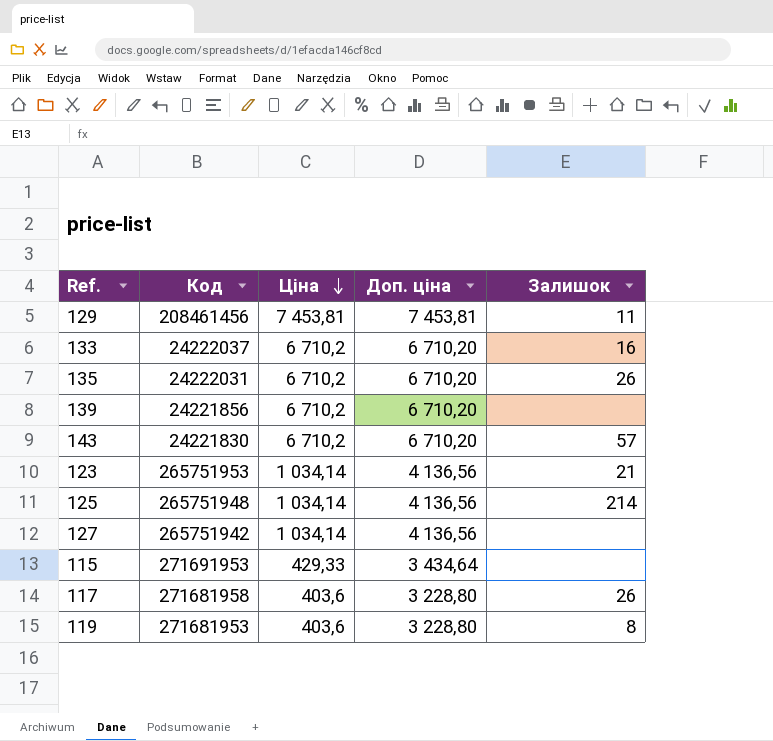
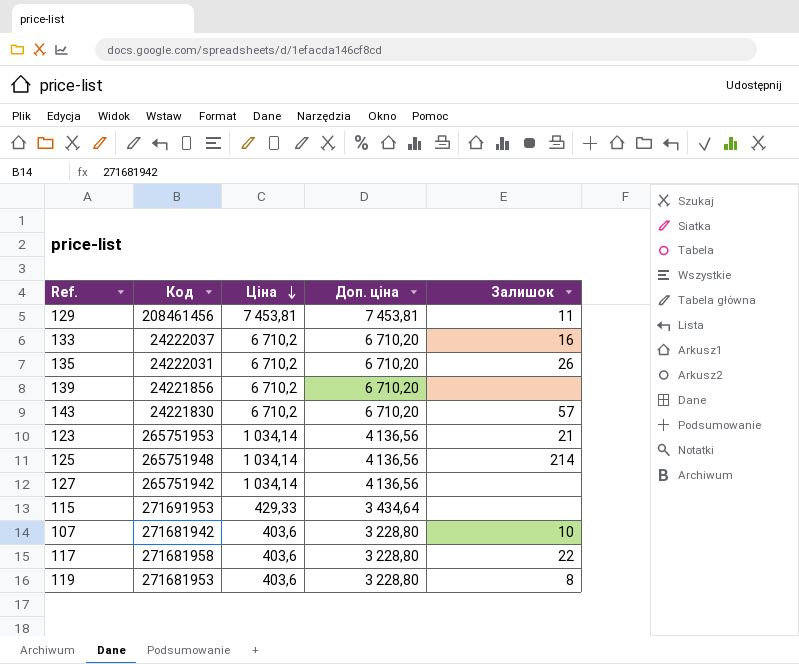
row 107: none -> 271681942 | 403,6 | 3 228,80 | 10
117 | Залишок: 26 -> 22

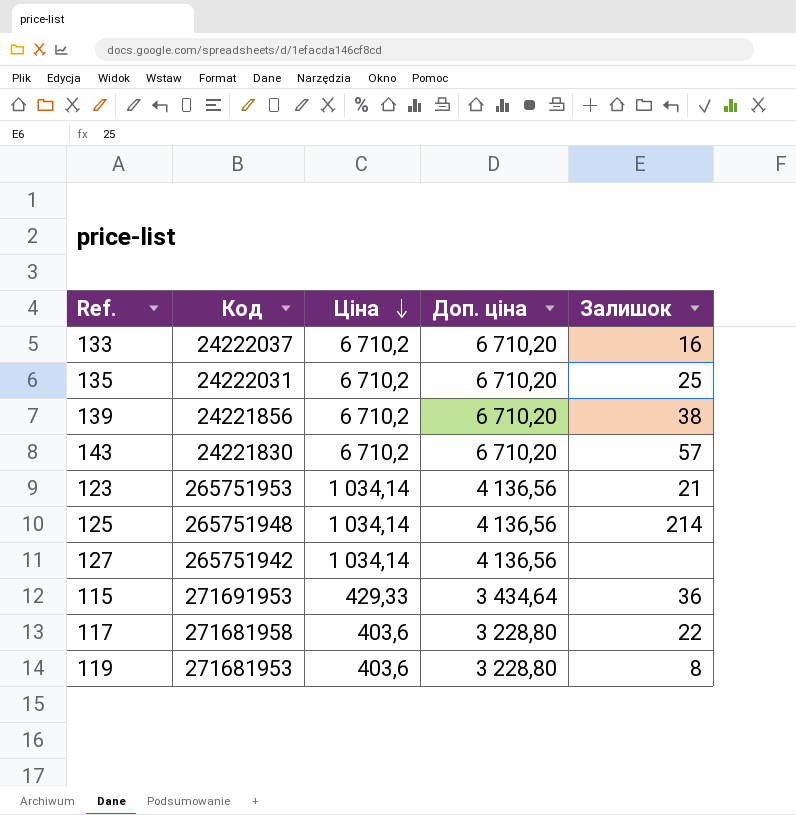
row 129: 208461456 | 7 453,81 | 7 453,81 | 11 -> none
row 107: 271681942 | 403,6 | 3 228,80 | 10 -> none
135 | Залишок: 26 -> 25
139 | Залишок: none -> 38
115 | Залишок: none -> 36

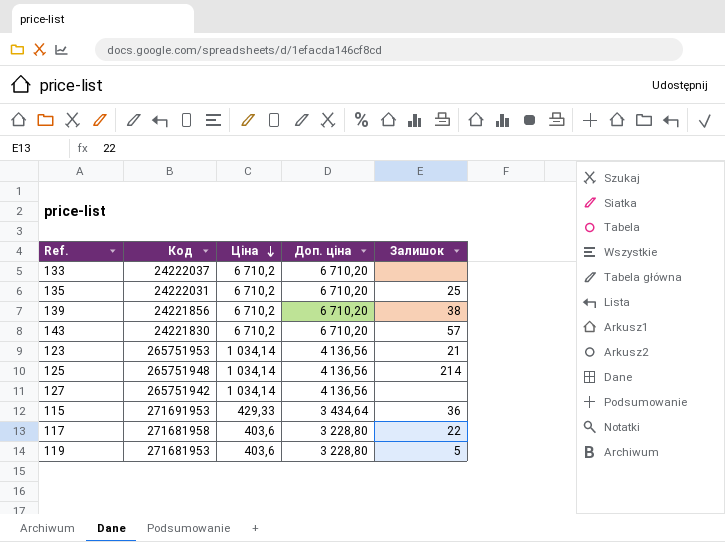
133 | Залишок: 16 -> none
119 | Залишок: 8 -> 5

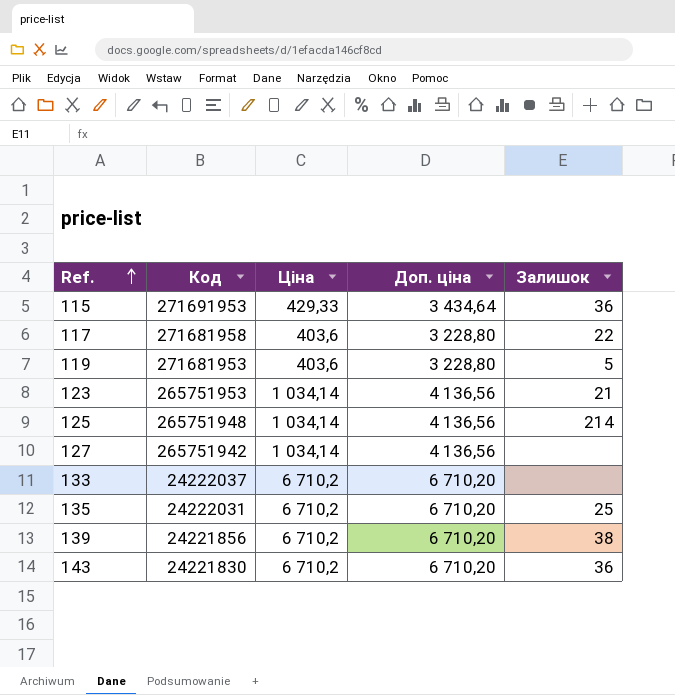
row order: Ціна descending -> Ref. ascending
143 | Залишок: 57 -> 36

